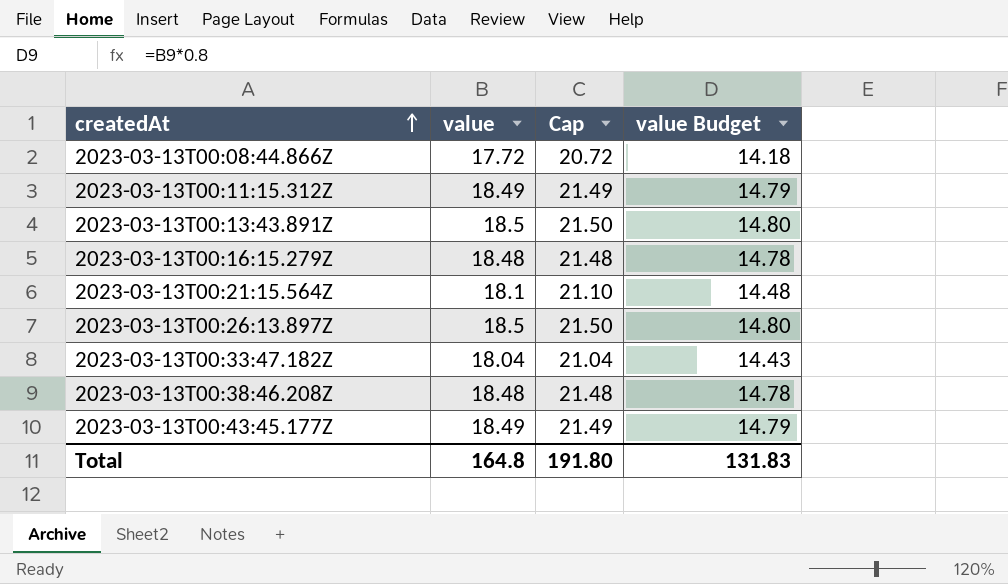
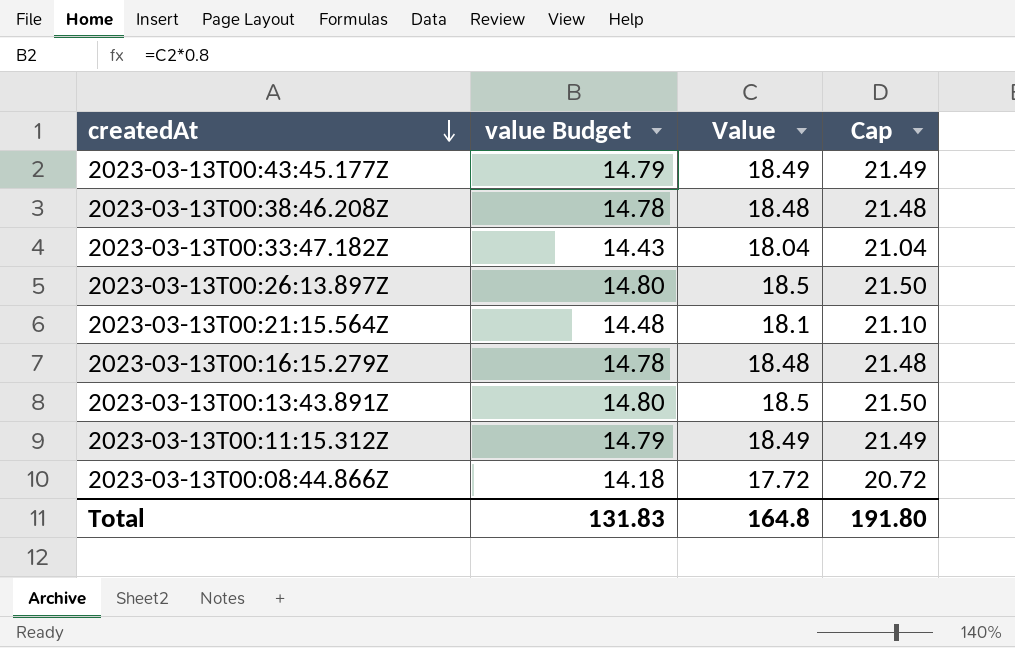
row order: createdAt ascending -> createdAt descending
column value Budget | position: 4 -> 2
column name: value -> Value

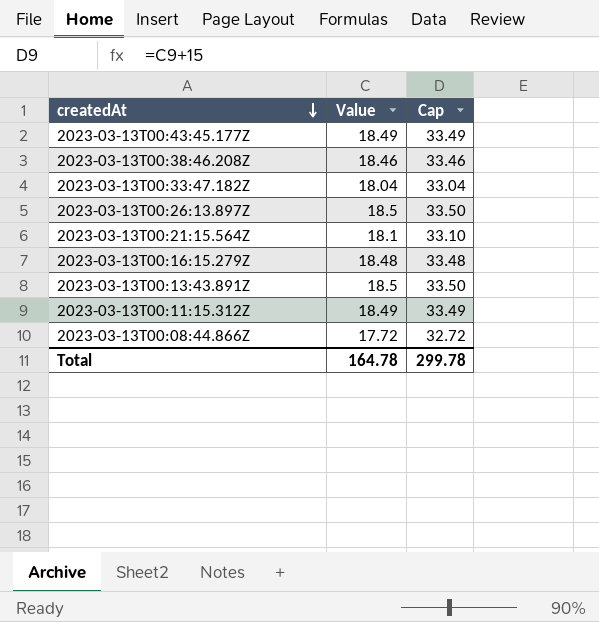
column value Budget | formula: [Value] * 0.8 -> none
column Cap | formula: [Value] + 3 -> [Value] + 15
2023-03-13T00:38:46.208Z | Value: 18.48 -> 18.46
Total | Value: 164.8 -> 164.78
Total | Cap: 191.80 -> 299.78

